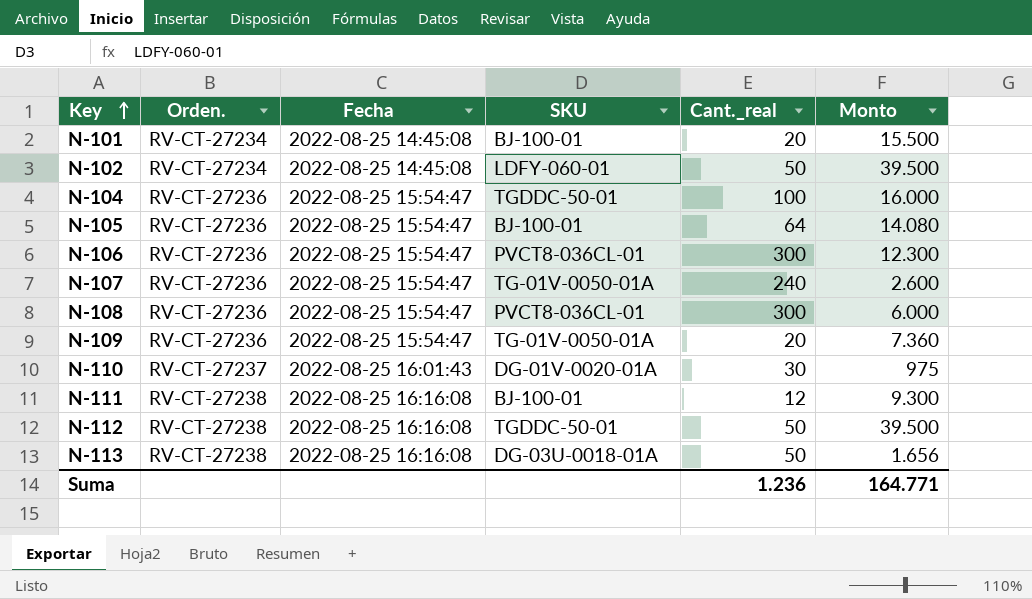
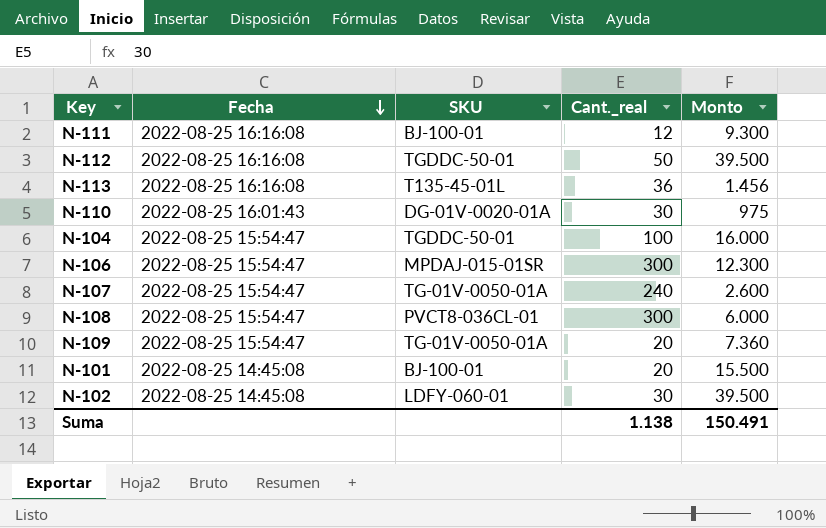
row order: Key ascending -> Fecha descending
column Orden. | position: 2 -> none
row N-105: RV-CT-27236 | 2022-08-25 15:54:47 | BJ-100-01 | 64 | 14.080 -> none
N-113 | SKU: DG-03U-0018-01A -> T135-45-01L
N-113 | Cant._real: 50 -> 36
N-113 | Monto: 1.656 -> 1.456
N-106 | SKU: PVCT8-036CL-01 -> MPDAJ-015-01SR
N-102 | Cant._real: 50 -> 30
Suma | Cant._real: 1.236 -> 1.138
Suma | Monto: 164.771 -> 150.491

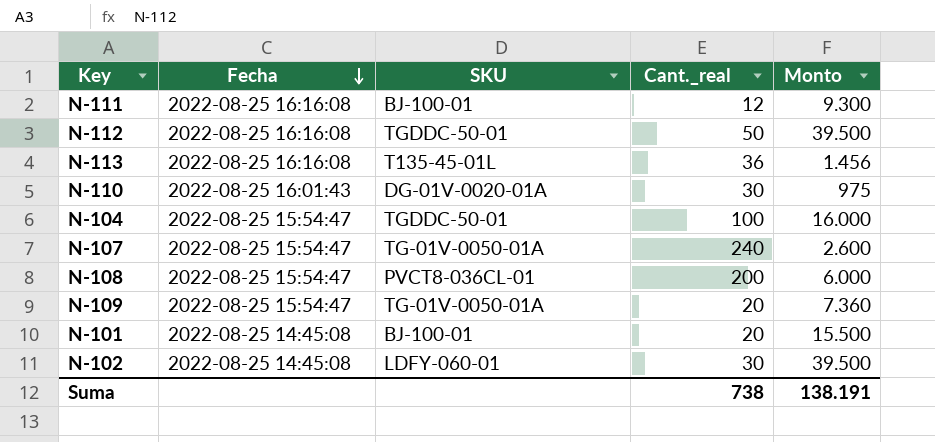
row N-106: 2022-08-25 15:54:47 | MPDAJ-015-01SR | 300 | 12.300 -> none
N-108 | Cant._real: 300 -> 200
Suma | Cant._real: 1.138 -> 738
Suma | Monto: 150.491 -> 138.191

